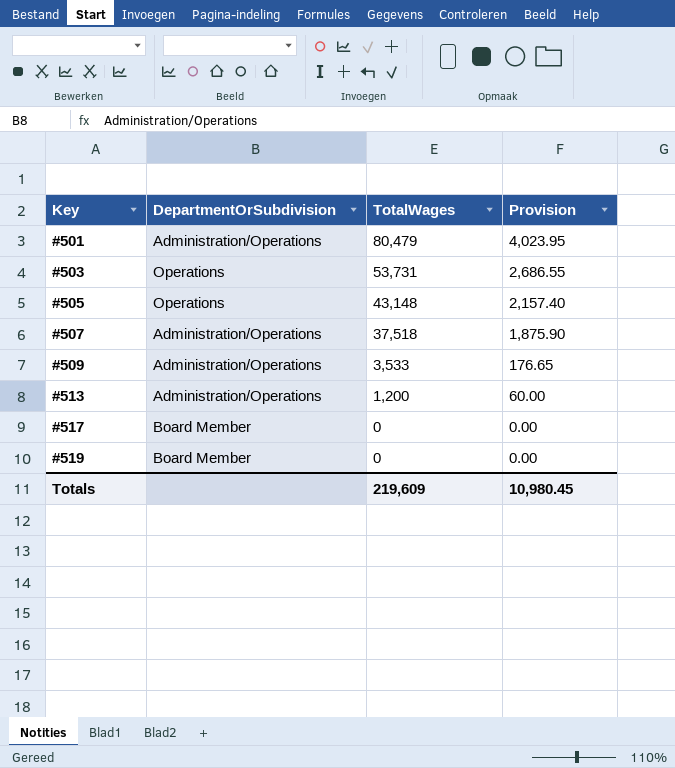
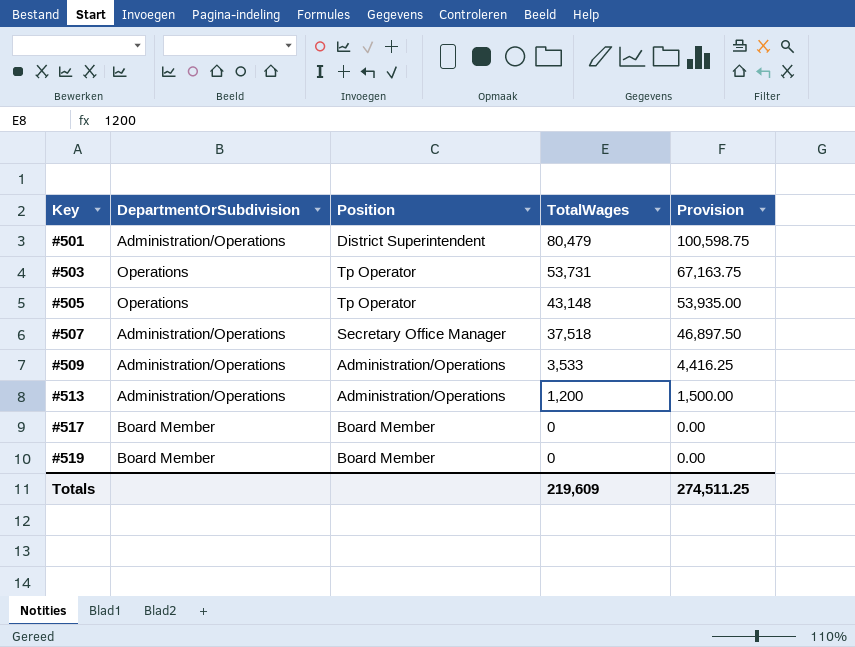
column Position | position: none -> 3
column Provision | formula: [TotalWages] * 0.05 -> [TotalWages] * 1.25
Totals | Provision: 10,980.45 -> 274,511.25

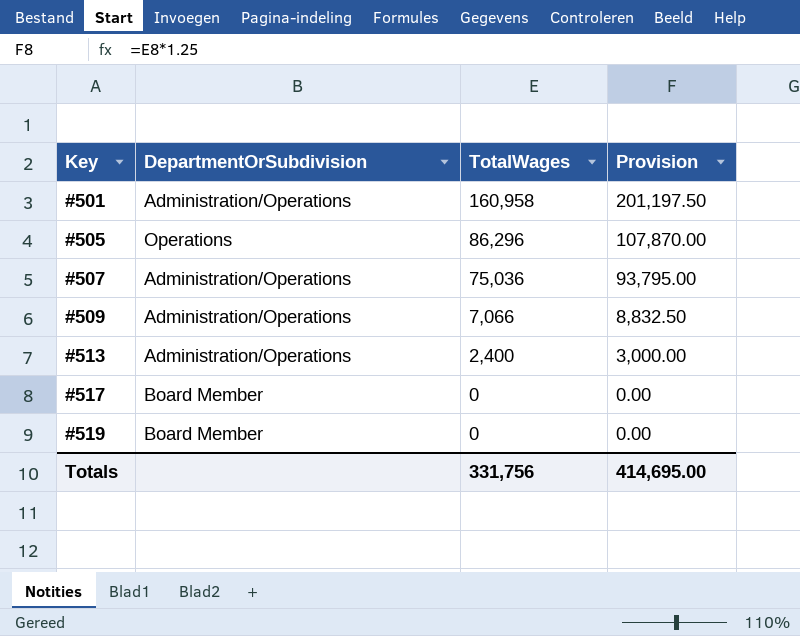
column Position | position: 3 -> none
row #503: Operations | Tp Operator | 53,731 | 67,163.75 -> none
#501 | TotalWages: 80,479 -> 160,958
#501 | Provision: 100,598.75 -> 201,197.50
#505 | TotalWages: 43,148 -> 86,296
#505 | Provision: 53,935.00 -> 107,870.00
#507 | TotalWages: 37,518 -> 75,036
#507 | Provision: 46,897.50 -> 93,795.00
#509 | TotalWages: 3,533 -> 7,066
#509 | Provision: 4,416.25 -> 8,832.50
#513 | TotalWages: 1,200 -> 2,400
#513 | Provision: 1,500.00 -> 3,000.00
Totals | TotalWages: 219,609 -> 331,756
Totals | Provision: 274,511.25 -> 414,695.00

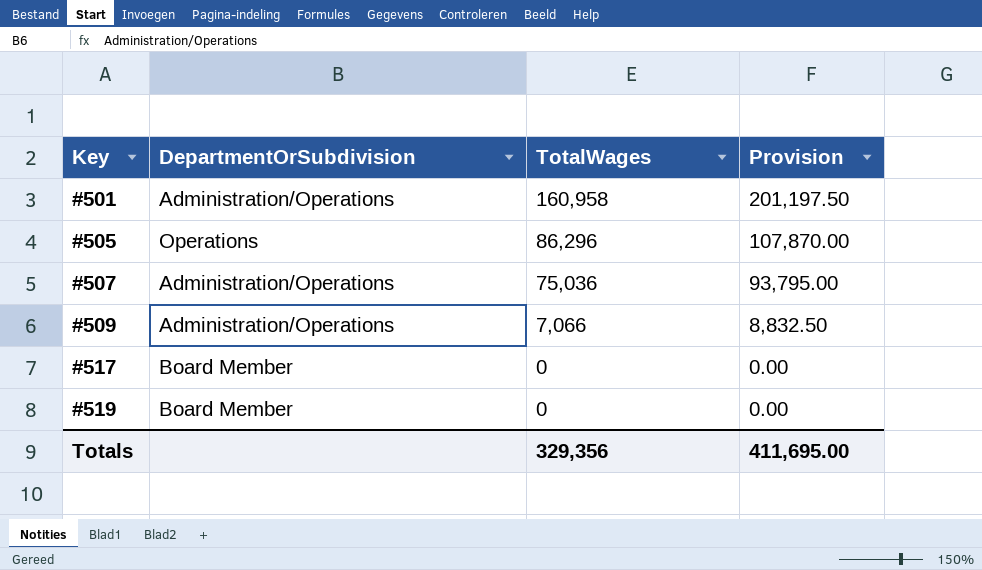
row #513: Administration/Operations | 2,400 | 3,000.00 -> none
Totals | TotalWages: 331,756 -> 329,356
Totals | Provision: 414,695.00 -> 411,695.00

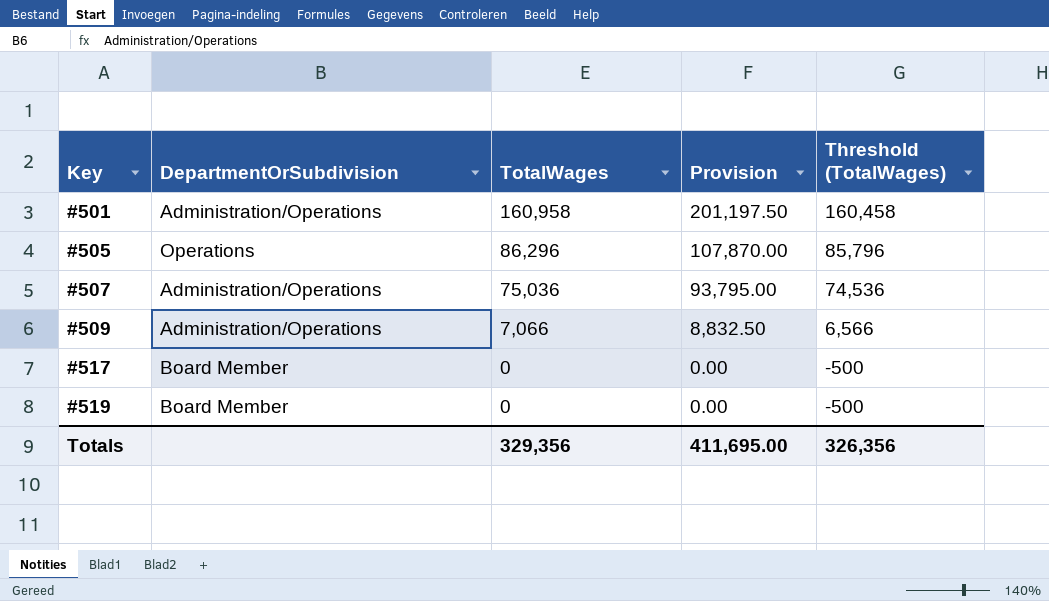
column Threshold (TotalWages) | formula: none -> [TotalWages] - 500

